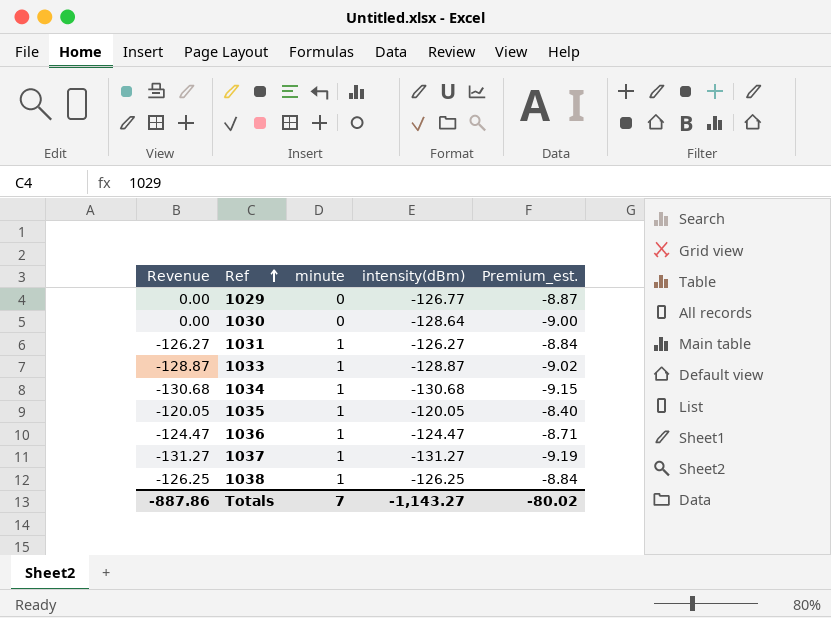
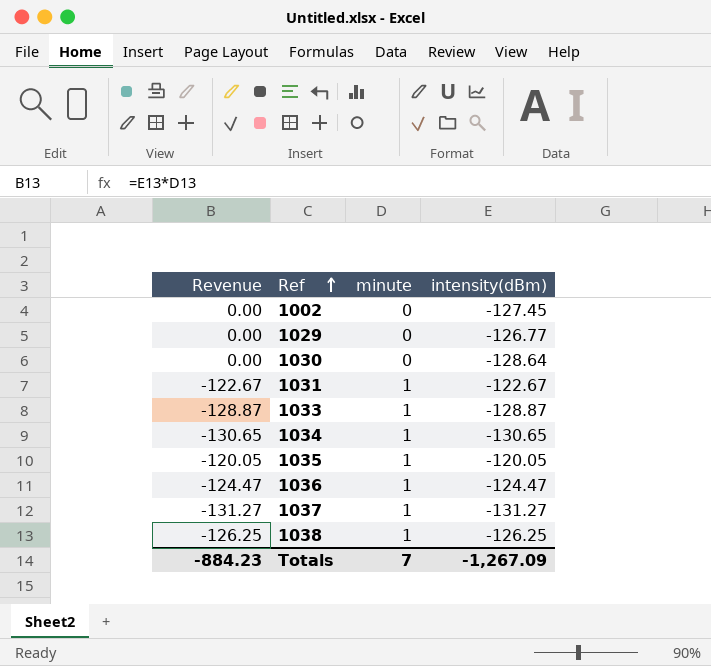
column Premium_est. | formula: [intensity(dBm)] * 0.07 -> none
row 1002: none -> 0.00 | 0 | -127.45
1031 | Revenue: -126.27 -> -122.67
1031 | intensity(dBm): -126.27 -> -122.67
1034 | Revenue: -130.68 -> -130.65
1034 | intensity(dBm): -130.68 -> -130.65
Totals | Revenue: -887.86 -> -884.23
Totals | intensity(dBm): -1,143.27 -> -1,267.09

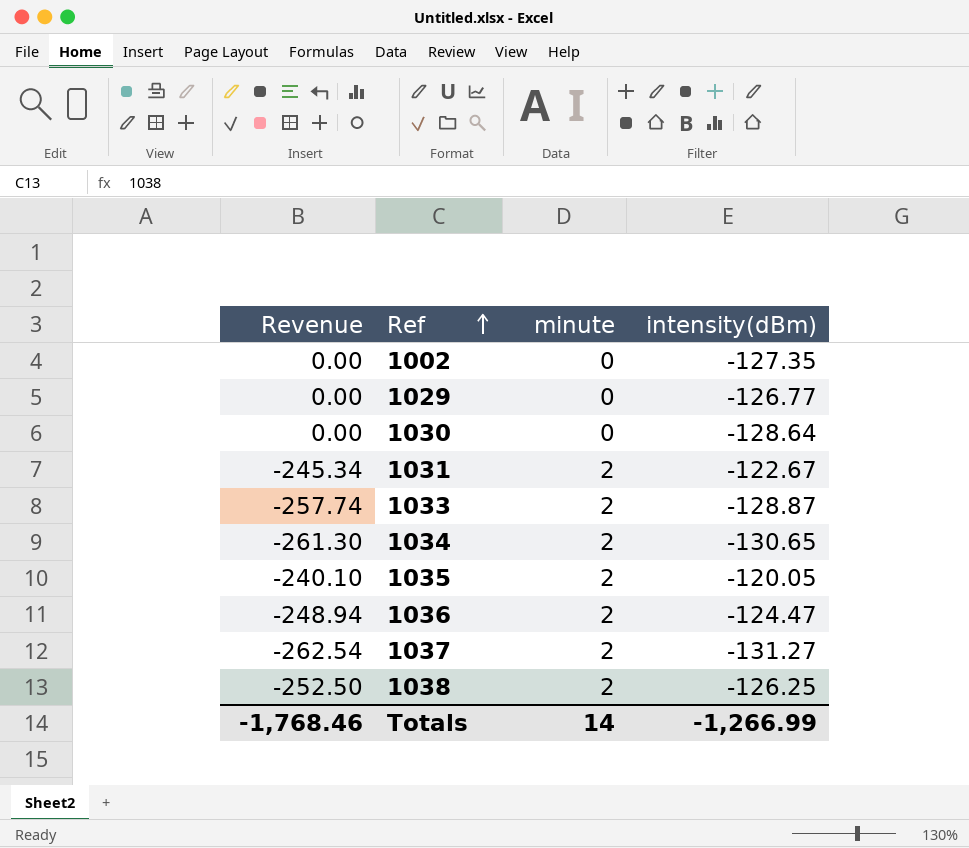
1002 | intensity(dBm): -127.45 -> -127.35
1031 | Revenue: -122.67 -> -245.34
1031 | minute: 1 -> 2
1033 | Revenue: -128.87 -> -257.74
1033 | minute: 1 -> 2
1034 | Revenue: -130.65 -> -261.30
1034 | minute: 1 -> 2
1035 | Revenue: -120.05 -> -240.10
1035 | minute: 1 -> 2
1036 | Revenue: -124.47 -> -248.94
1036 | minute: 1 -> 2
1037 | Revenue: -131.27 -> -262.54
1037 | minute: 1 -> 2
1038 | Revenue: -126.25 -> -252.50
1038 | minute: 1 -> 2
Totals | Revenue: -884.23 -> -1,768.46
Totals | minute: 7 -> 14
Totals | intensity(dBm): -1,267.09 -> -1,266.99

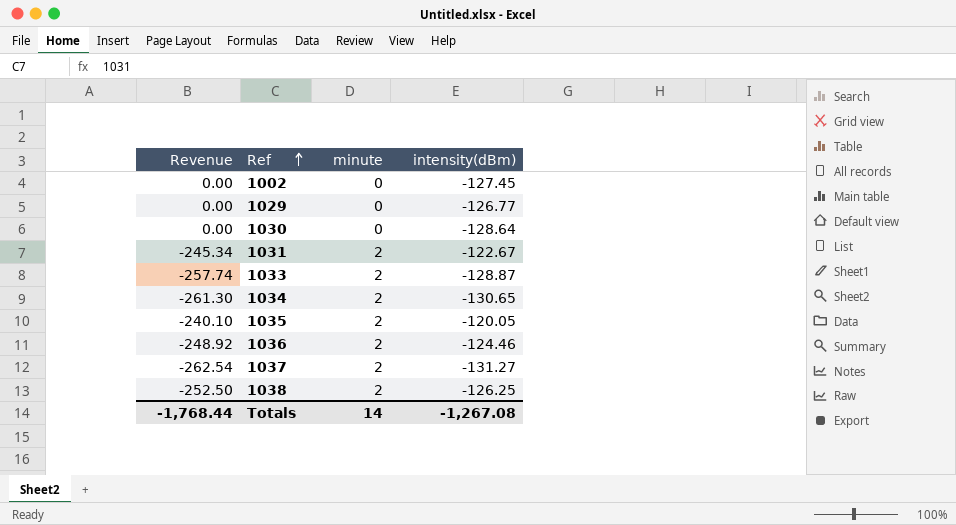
1002 | intensity(dBm): -127.35 -> -127.45
1036 | Revenue: -248.94 -> -248.92
1036 | intensity(dBm): -124.47 -> -124.46
Totals | Revenue: -1,768.46 -> -1,768.44
Totals | intensity(dBm): -1,266.99 -> -1,267.08

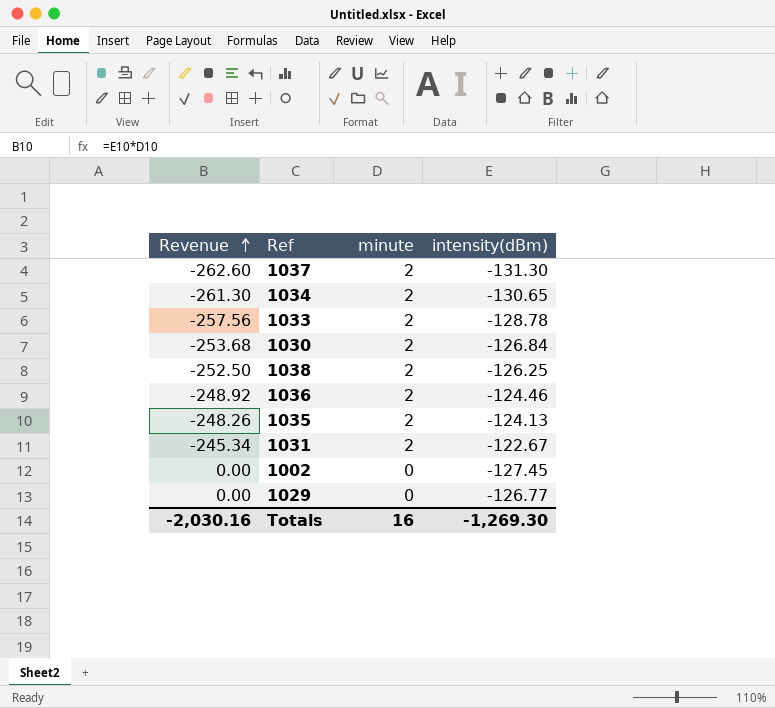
row order: Ref ascending -> Revenue ascending
1037 | Revenue: -262.54 -> -262.60
1037 | intensity(dBm): -131.27 -> -131.30
1033 | Revenue: -257.74 -> -257.56
1033 | intensity(dBm): -128.87 -> -128.78
1030 | Revenue: 0.00 -> -253.68
1030 | minute: 0 -> 2
1030 | intensity(dBm): -128.64 -> -126.84
1035 | Revenue: -240.10 -> -248.26
1035 | intensity(dBm): -120.05 -> -124.13
Totals | Revenue: -1,768.44 -> -2,030.16
Totals | minute: 14 -> 16
Totals | intensity(dBm): -1,267.08 -> -1,269.30

